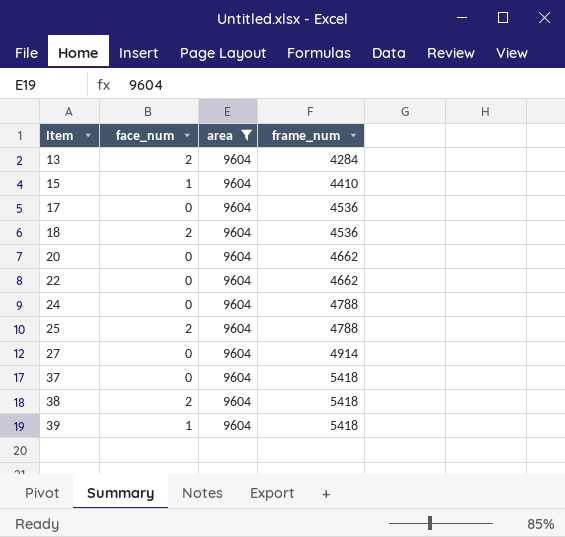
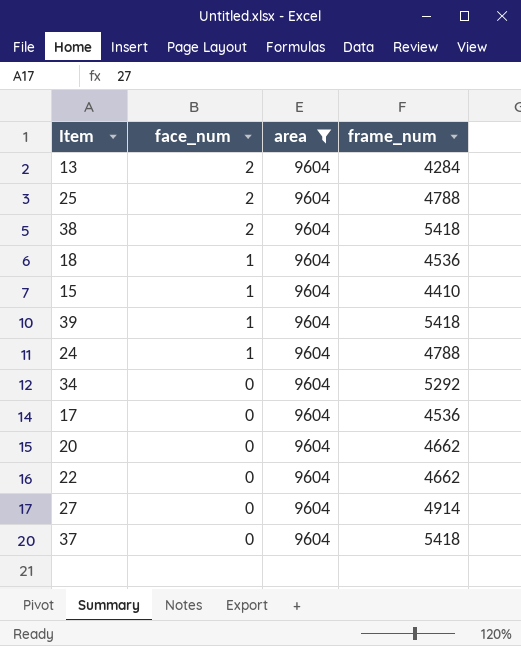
row order: Item ascending -> face_num descending
18 | face_num: 2 -> 1
24 | face_num: 0 -> 1
row 34: none -> 0 | 9604 | 5292

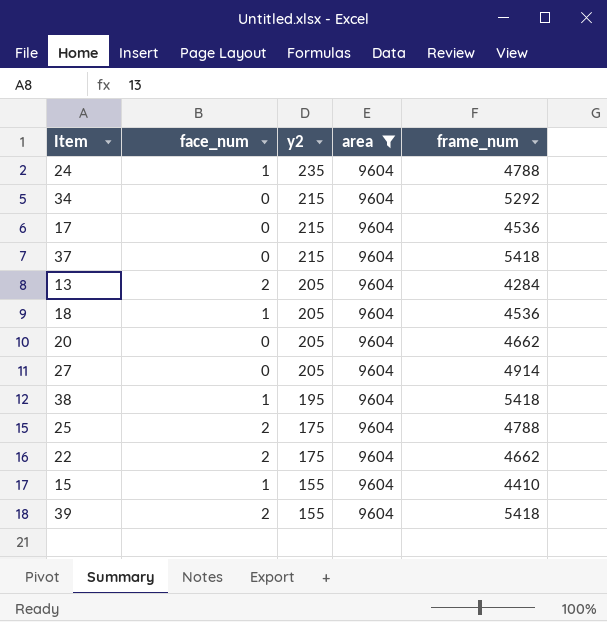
row order: face_num descending -> y2 descending
column y2 | position: none -> 3
38 | face_num: 2 -> 1
22 | face_num: 0 -> 2
39 | face_num: 1 -> 2

